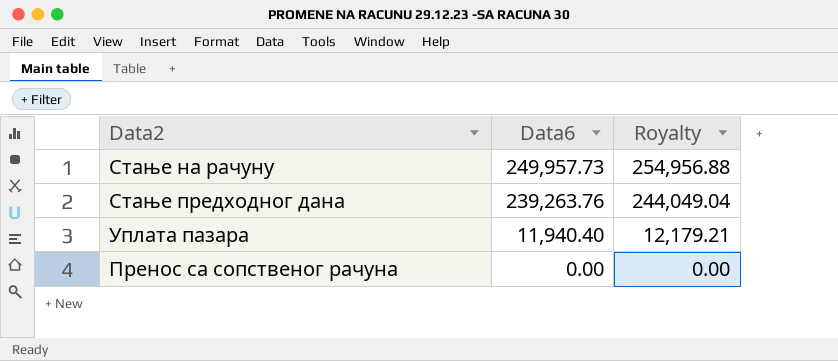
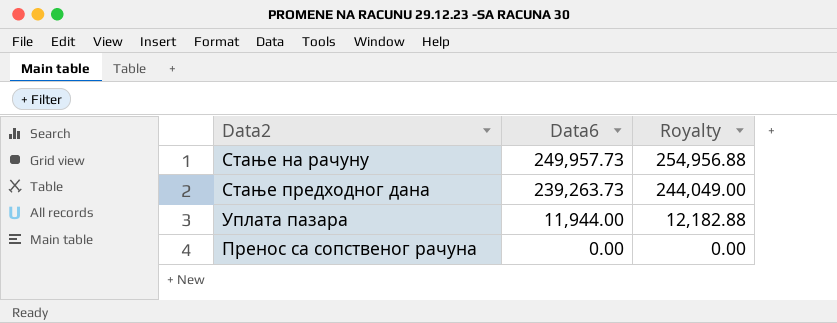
Стање предходног дана | Data6: 239,263.76 -> 239,263.73
Стање предходног дана | Royalty: 244,049.04 -> 244,049.00
Уплата пазара | Data6: 11,940.40 -> 11,944.00
Уплата пазара | Royalty: 12,179.21 -> 12,182.88

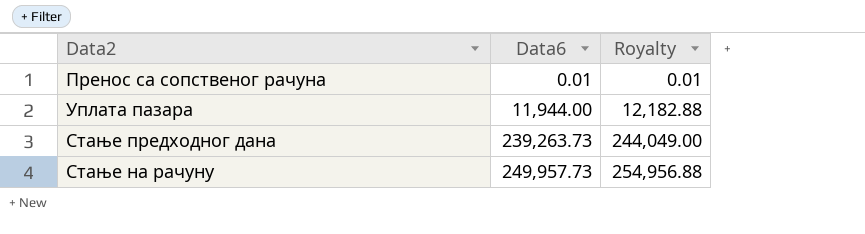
row order: Data6 descending -> Data6 ascending
Пренос са сопственог рачуна | Data6: 0.00 -> 0.01
Пренос са сопственог рачуна | Royalty: 0.00 -> 0.01

